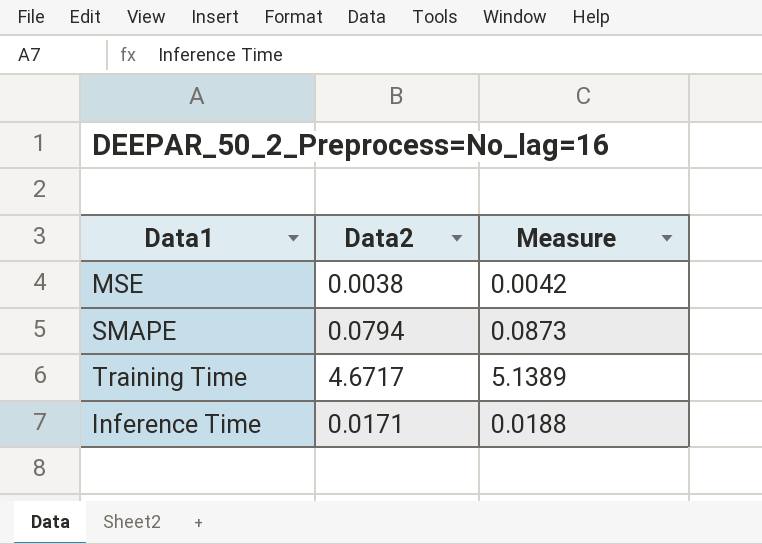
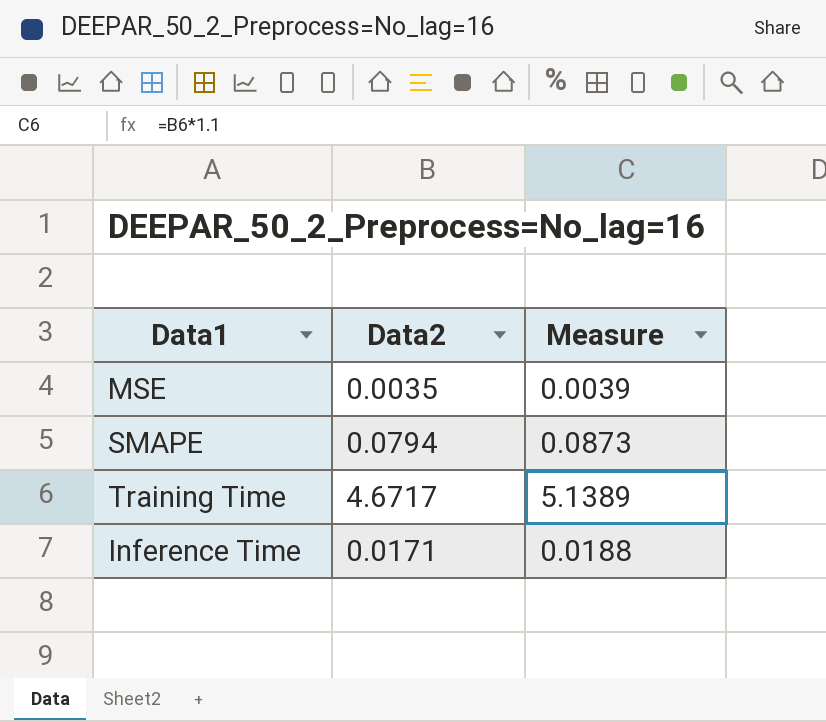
MSE | Data2: 0.0038 -> 0.0035
MSE | Measure: 0.0042 -> 0.0039

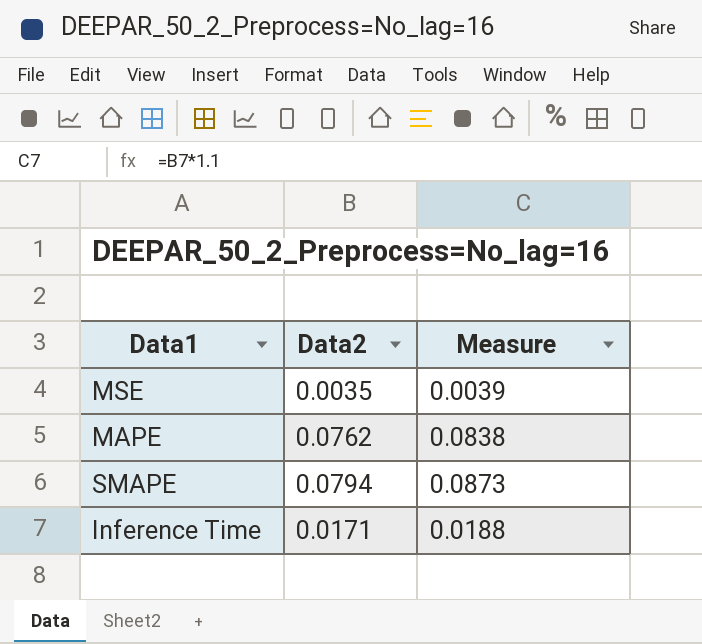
row Training Time: 4.6717 | 5.1389 -> none
row MAPE: none -> 0.0762 | 0.0838

